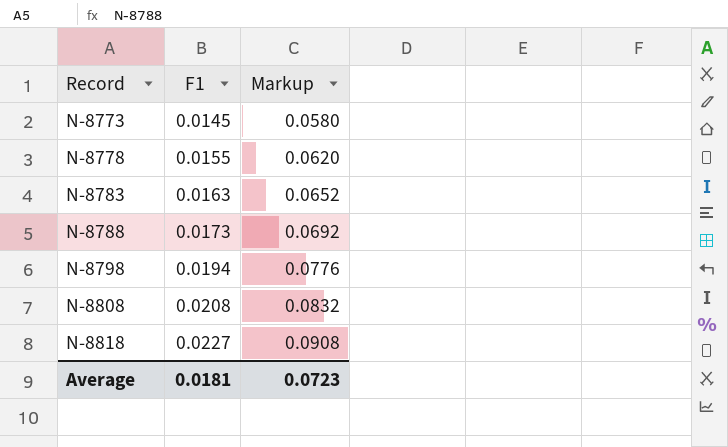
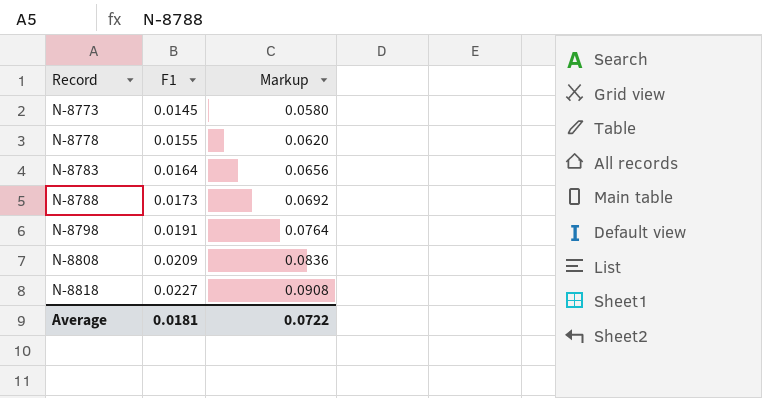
N-8783 | F1: 0.0163 -> 0.0164
N-8783 | Markup: 0.0652 -> 0.0656
N-8798 | F1: 0.0194 -> 0.0191
N-8798 | Markup: 0.0776 -> 0.0764
N-8808 | F1: 0.0208 -> 0.0209
N-8808 | Markup: 0.0832 -> 0.0836
Average | Markup: 0.0723 -> 0.0722

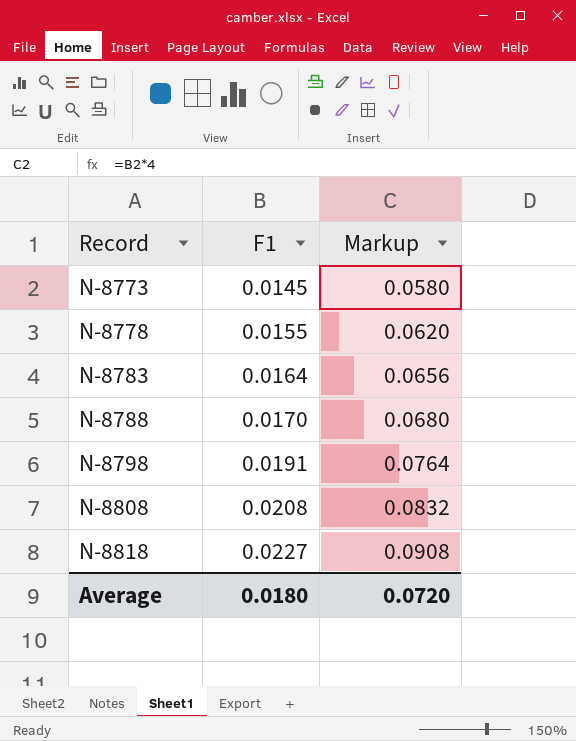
N-8788 | F1: 0.0173 -> 0.0170
N-8788 | Markup: 0.0692 -> 0.0680
N-8808 | F1: 0.0209 -> 0.0208
N-8808 | Markup: 0.0836 -> 0.0832
Average | F1: 0.0181 -> 0.0180
Average | Markup: 0.0722 -> 0.0720

